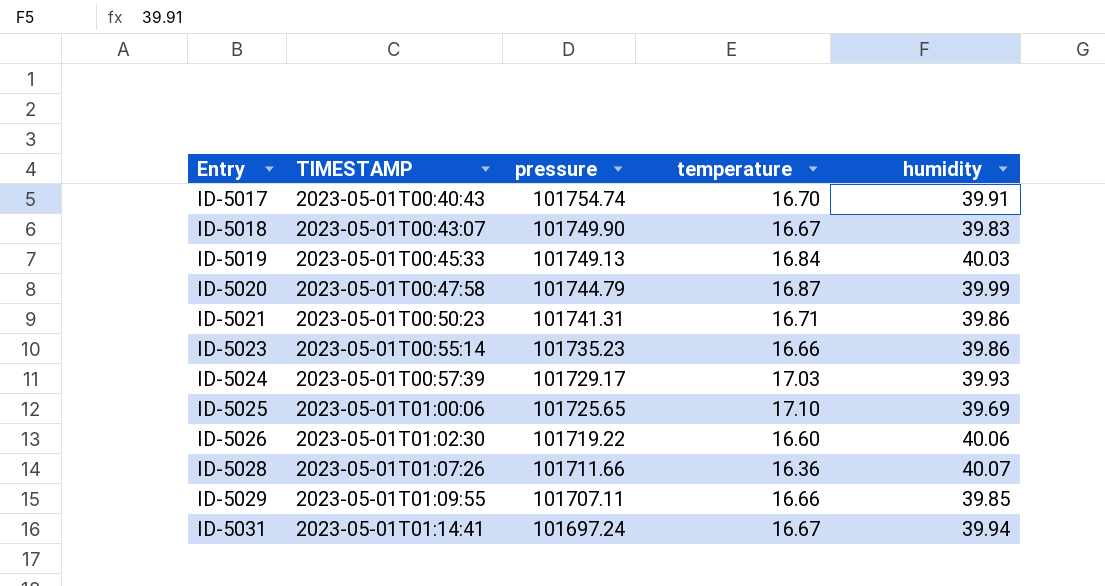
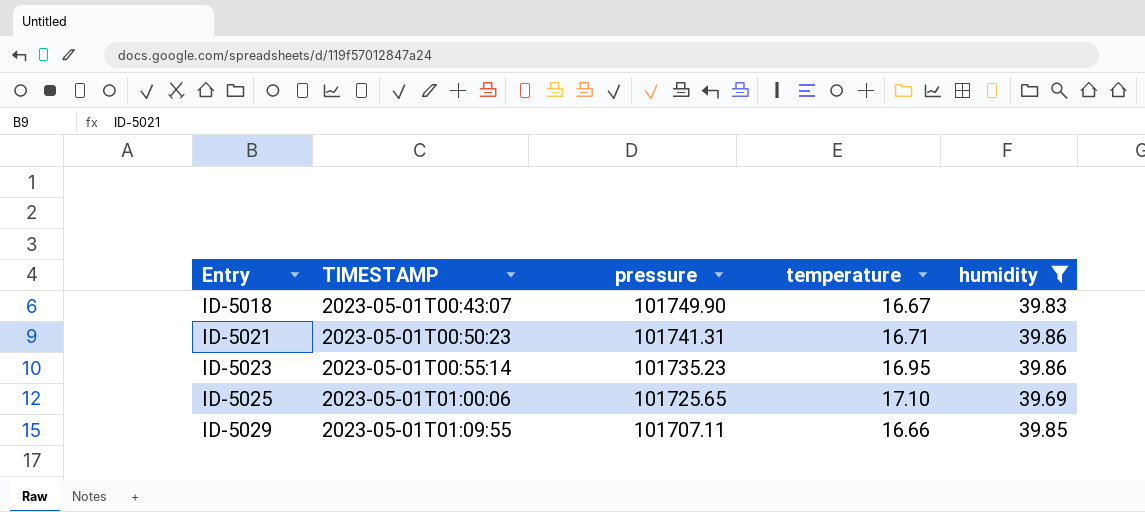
filter: none -> humidity <= 39.86
ID-5023 | temperature: 16.66 -> 16.95

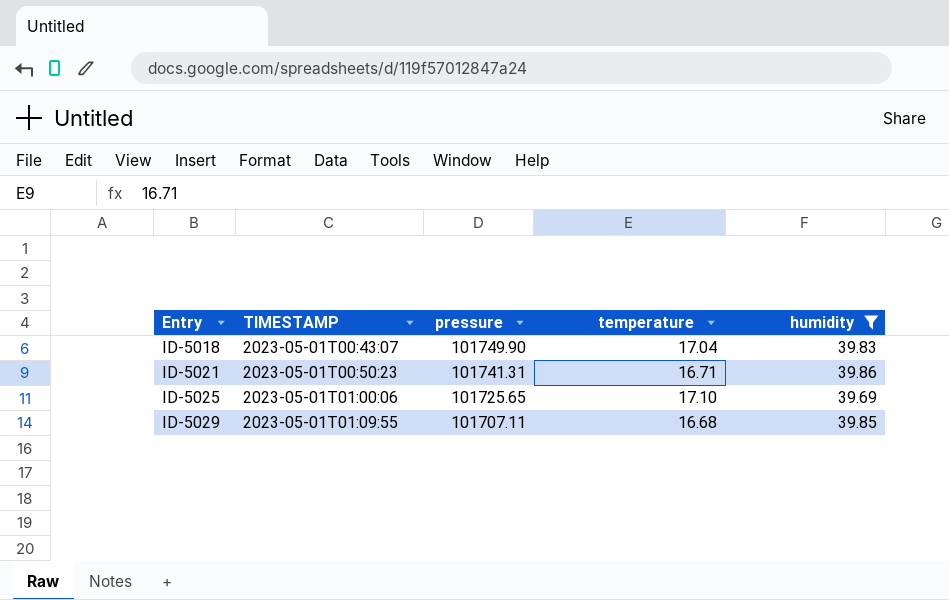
row ID-5023: 2023-05-01T00:55:14 | 101735.23 | 16.95 | 39.86 -> none
ID-5018 | temperature: 16.67 -> 17.04
ID-5029 | temperature: 16.66 -> 16.68

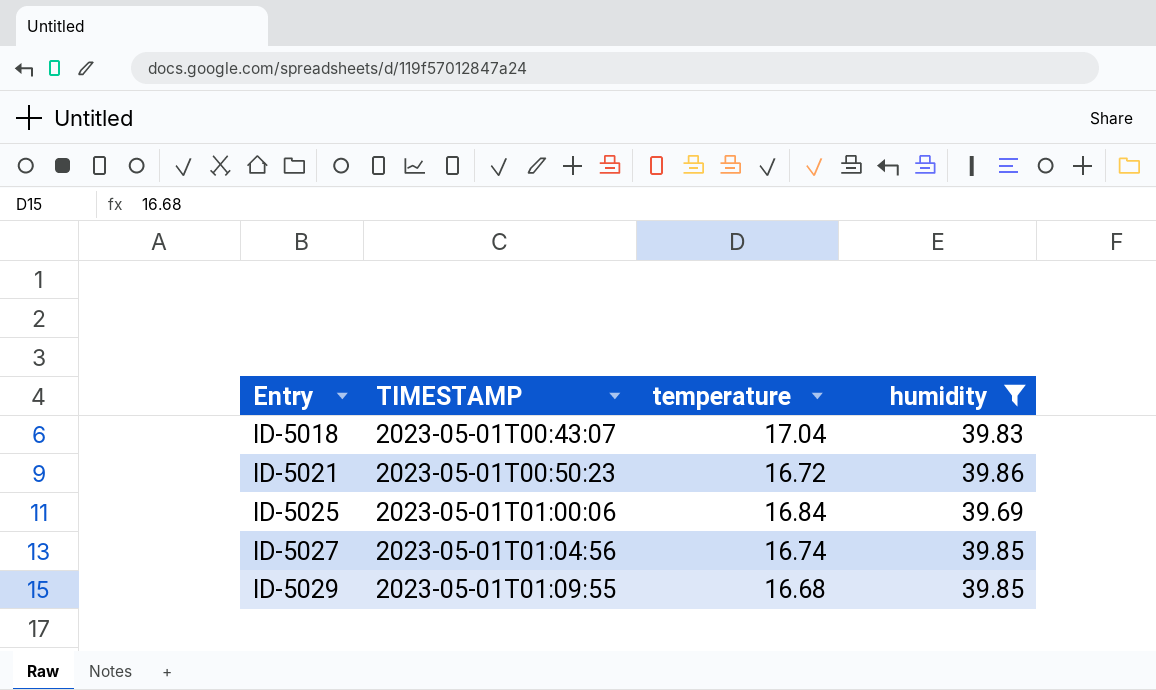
column pressure | position: 3 -> none
ID-5021 | temperature: 16.71 -> 16.72
ID-5025 | temperature: 17.10 -> 16.84
row ID-5027: none -> 2023-05-01T01:04:56 | 16.74 | 39.85

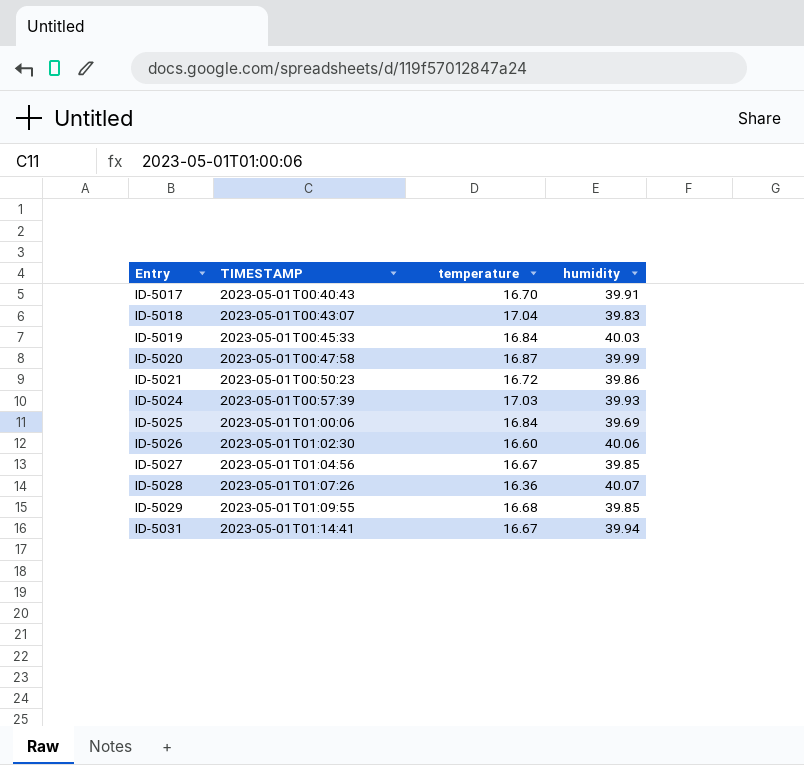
filter: humidity <= 39.86 -> none
ID-5027 | temperature: 16.74 -> 16.67

